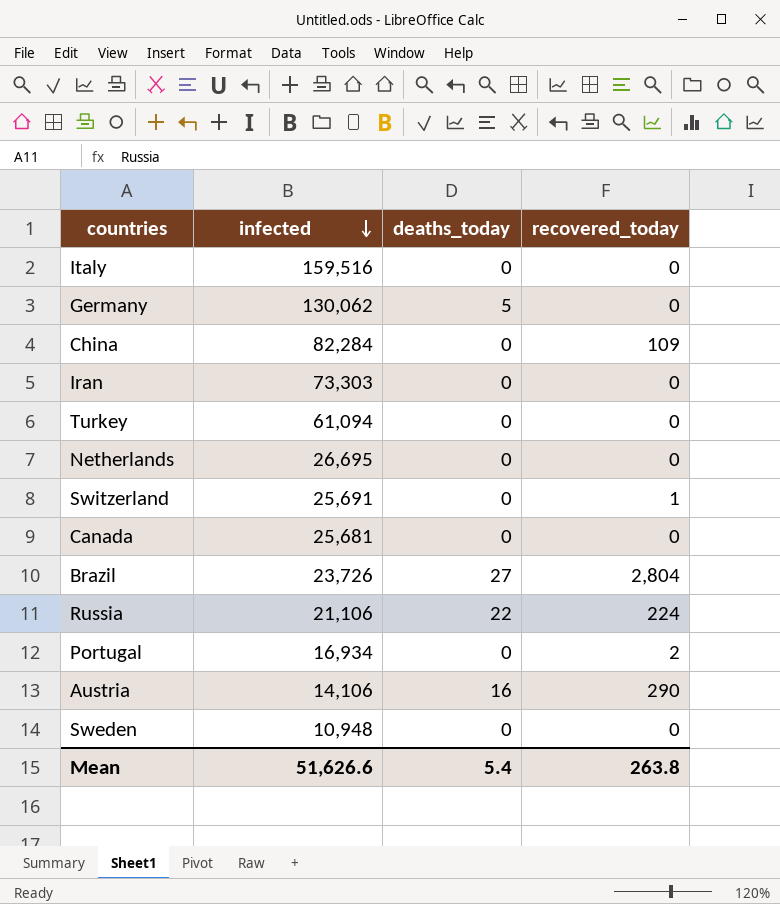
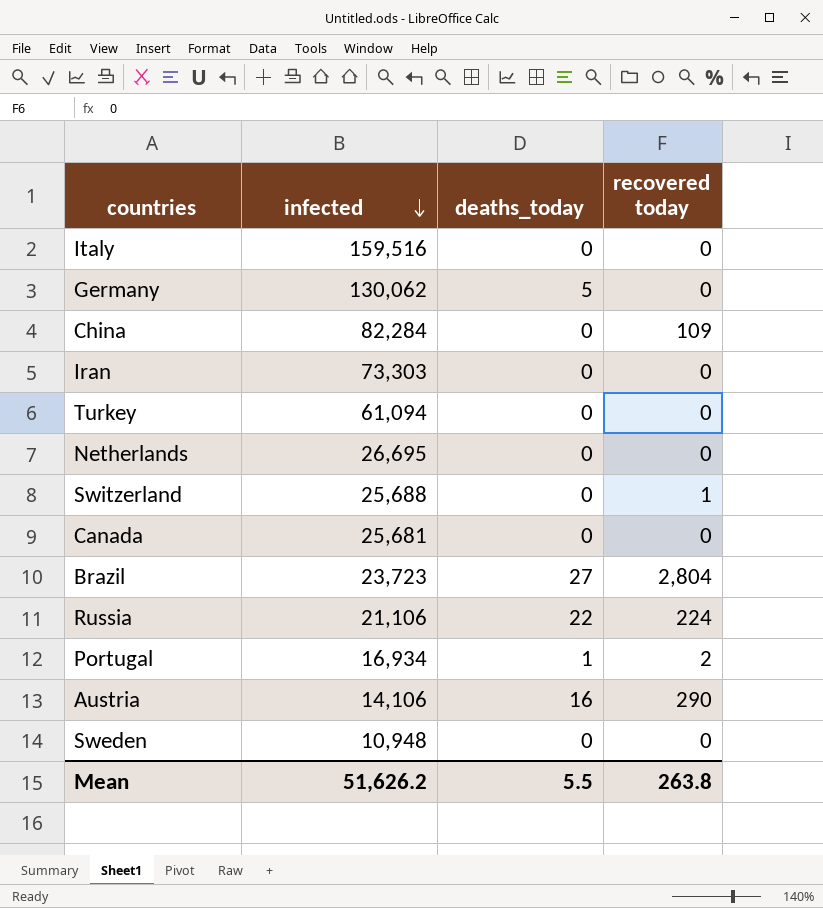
column name: recovered_today -> recovered today
Switzerland | infected: 25,691 -> 25,688
Brazil | infected: 23,726 -> 23,723
Portugal | deaths_today: 0 -> 1
Mean | infected: 51,626.6 -> 51,626.2
Mean | deaths_today: 5.4 -> 5.5

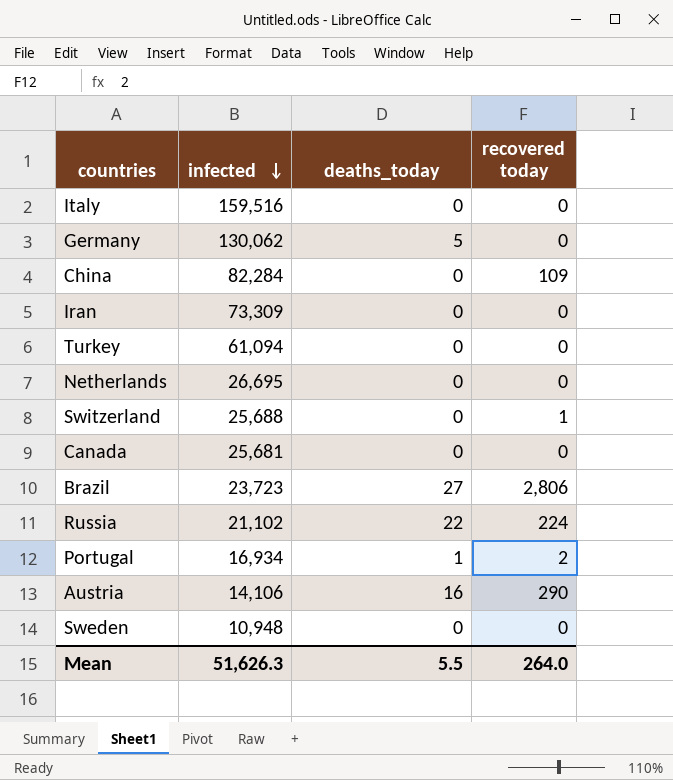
Iran | infected: 73,303 -> 73,309
Brazil | recovered today: 2,804 -> 2,806
Russia | infected: 21,106 -> 21,102
Mean | infected: 51,626.2 -> 51,626.3
Mean | recovered today: 263.8 -> 264.0

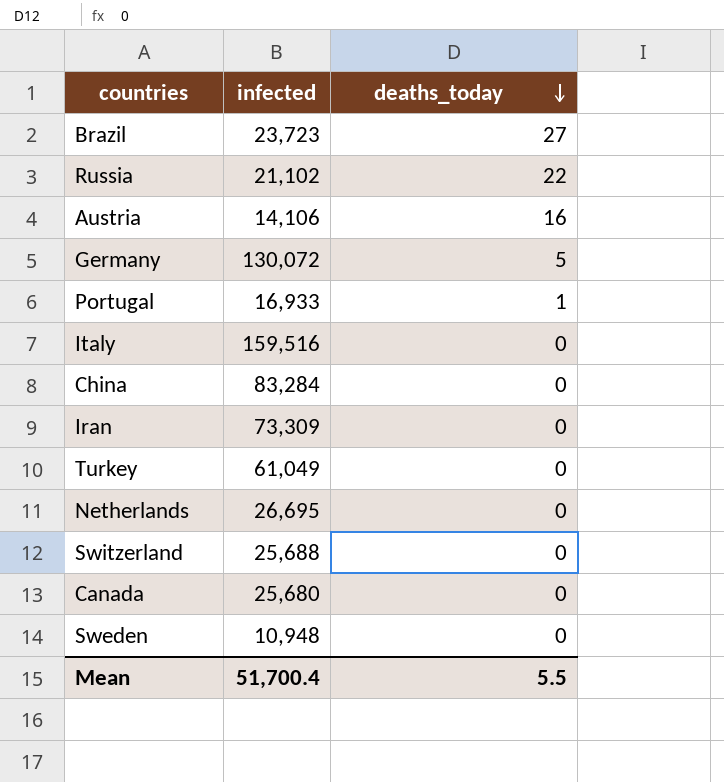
row order: infected descending -> deaths_today descending
column recovered today | position: 4 -> none
Germany | infected: 130,062 -> 130,072
Portugal | infected: 16,934 -> 16,933
China | infected: 82,284 -> 83,284
Turkey | infected: 61,094 -> 61,049
Canada | infected: 25,681 -> 25,680
Mean | infected: 51,626.3 -> 51,700.4

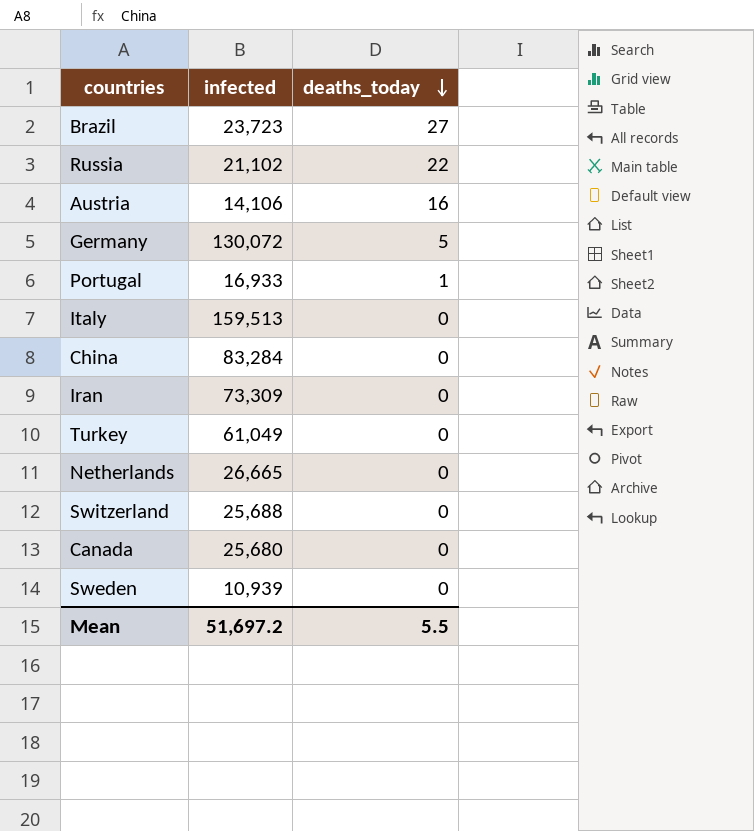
Italy | infected: 159,516 -> 159,513
Netherlands | infected: 26,695 -> 26,665
Sweden | infected: 10,948 -> 10,939
Mean | infected: 51,700.4 -> 51,697.2

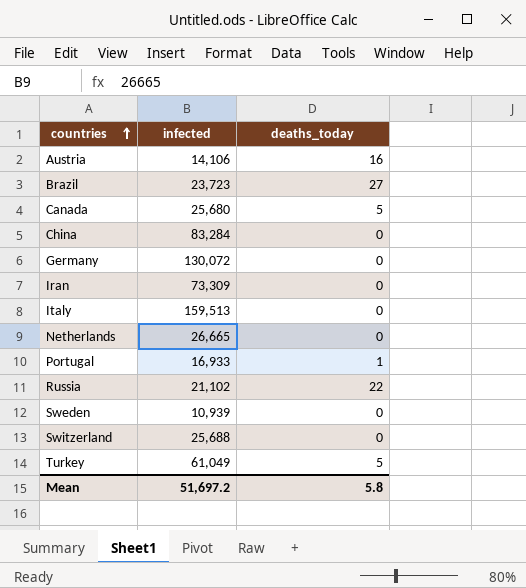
row order: deaths_today descending -> countries ascending
Canada | deaths_today: 0 -> 5
Germany | deaths_today: 5 -> 0
Turkey | deaths_today: 0 -> 5
Mean | deaths_today: 5.5 -> 5.8

